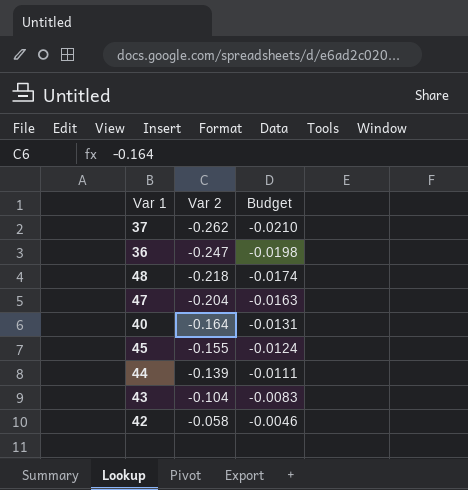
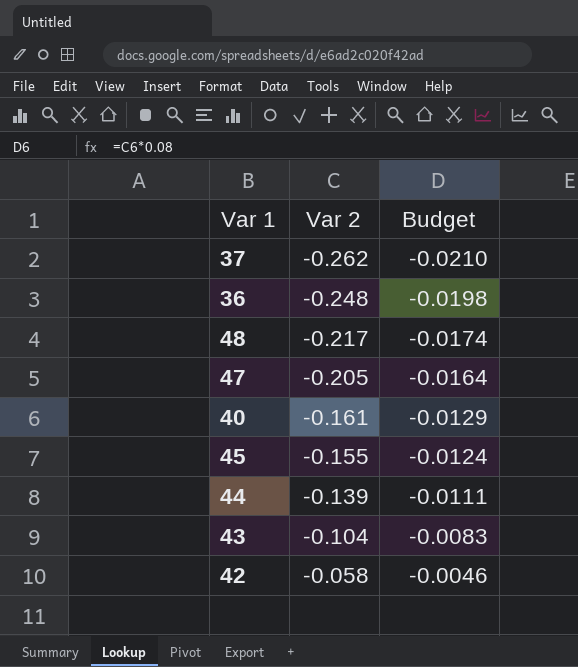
36 | Var 2: -0.247 -> -0.248
48 | Var 2: -0.218 -> -0.217
47 | Var 2: -0.204 -> -0.205
47 | Budget: -0.0163 -> -0.0164
40 | Var 2: -0.164 -> -0.161
40 | Budget: -0.0131 -> -0.0129

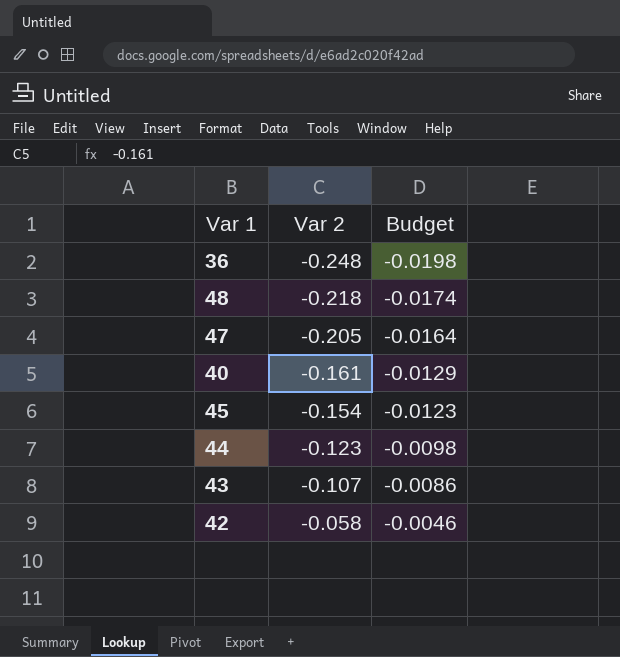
row 37: -0.262 | -0.0210 -> none
48 | Var 2: -0.217 -> -0.218
45 | Var 2: -0.155 -> -0.154
45 | Budget: -0.0124 -> -0.0123
44 | Var 2: -0.139 -> -0.123
44 | Budget: -0.0111 -> -0.0098
43 | Var 2: -0.104 -> -0.107
43 | Budget: -0.0083 -> -0.0086

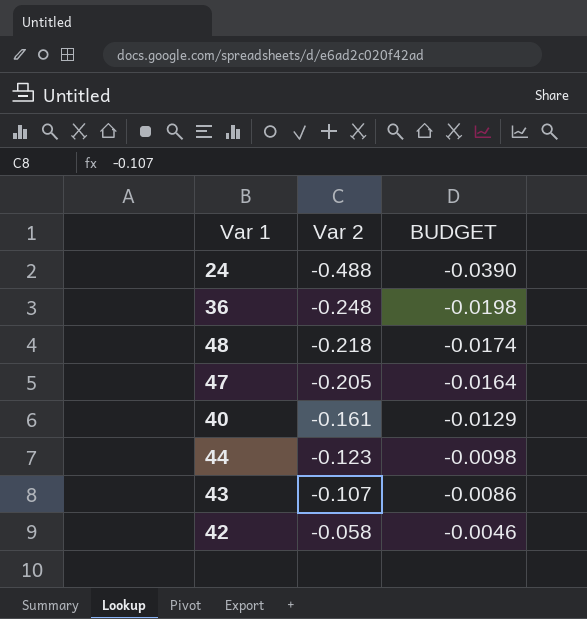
column name: Budget -> BUDGET
row 45: -0.154 | -0.0123 -> none
row 24: none -> -0.488 | -0.0390

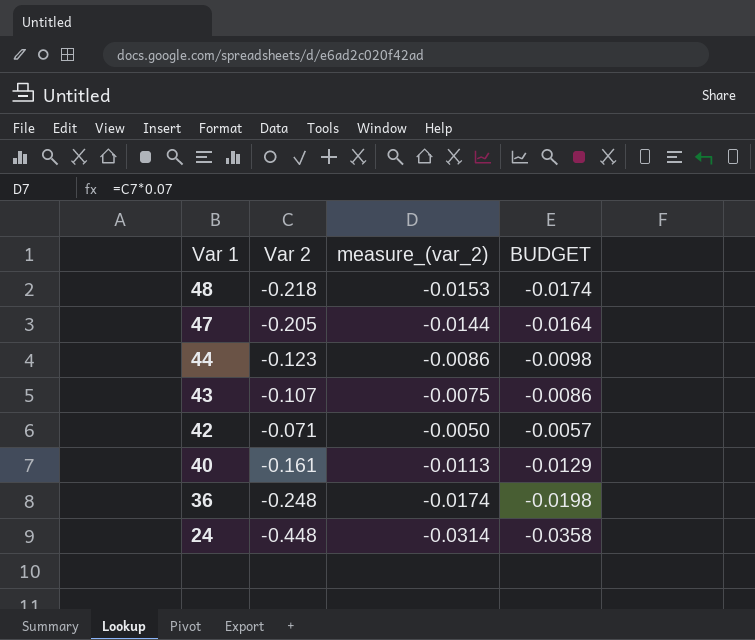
row order: Var 2 ascending -> Var 1 descending
column measure_(var_2) | formula: none -> [Var 2] * 0.07
42 | Var 2: -0.058 -> -0.071
42 | BUDGET: -0.0046 -> -0.0057
24 | Var 2: -0.488 -> -0.448
24 | BUDGET: -0.0390 -> -0.0358

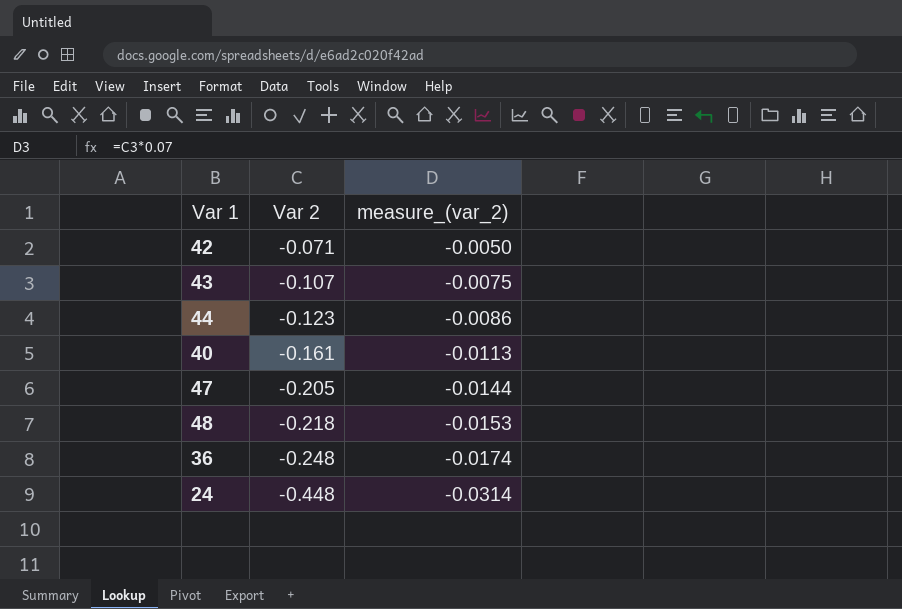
row order: Var 1 descending -> Var 2 descending
column BUDGET | formula: [Var 2] * 0.08 -> none

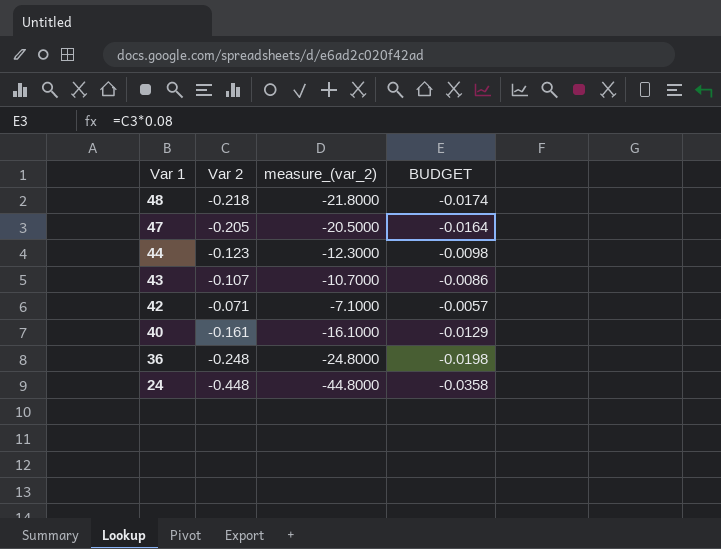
row order: Var 2 descending -> Var 1 descending
column measure_(var_2) | formula: [Var 2] * 0.07 -> [Var 2] * 100
column BUDGET | formula: none -> [Var 2] * 0.08

